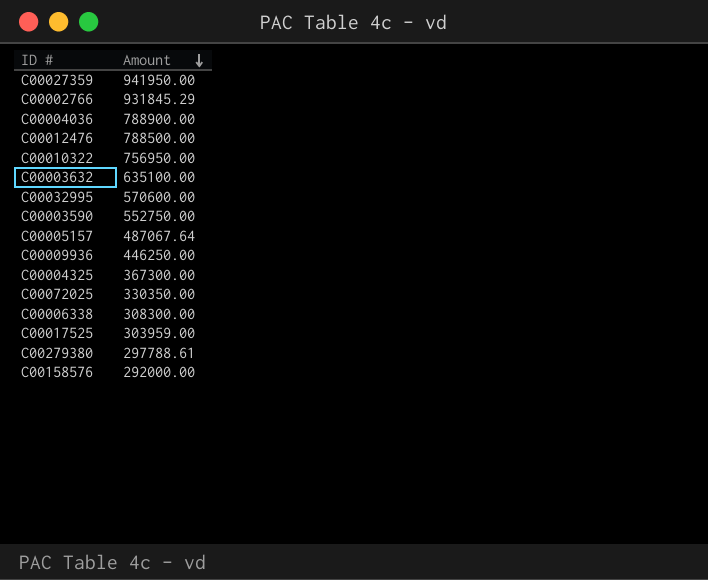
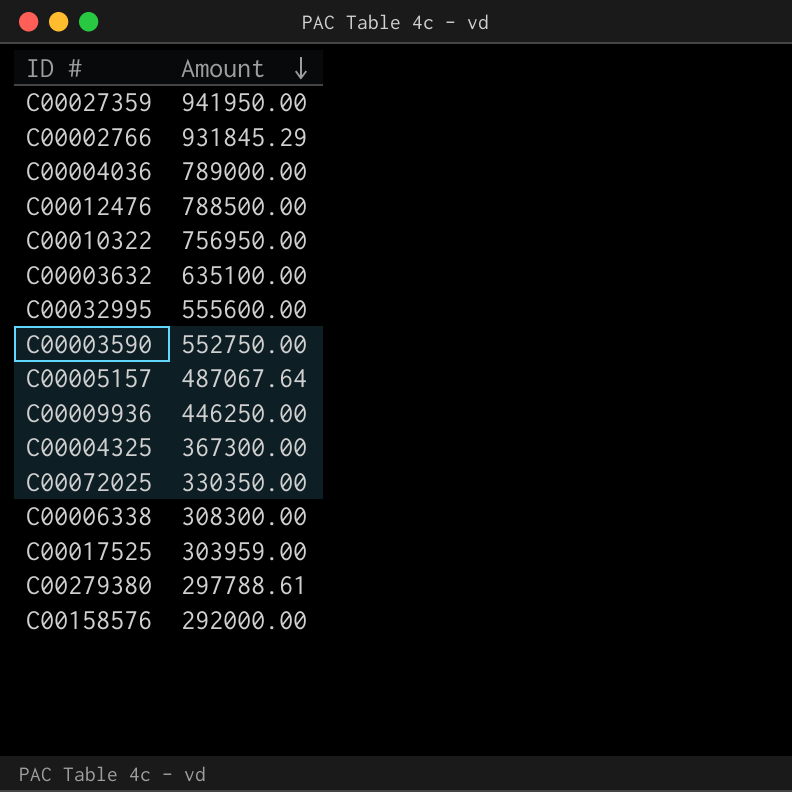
C00004036 | Amount: 788900.00 -> 789000.00
C00032995 | Amount: 570600.00 -> 555600.00

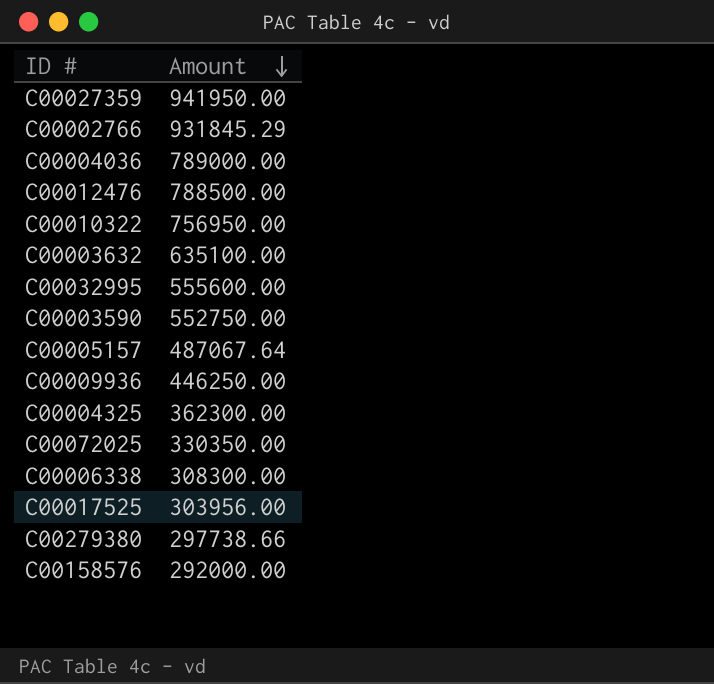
C00004325 | Amount: 367300.00 -> 362300.00
C00017525 | Amount: 303959.00 -> 303956.00
C00279380 | Amount: 297788.61 -> 297738.66

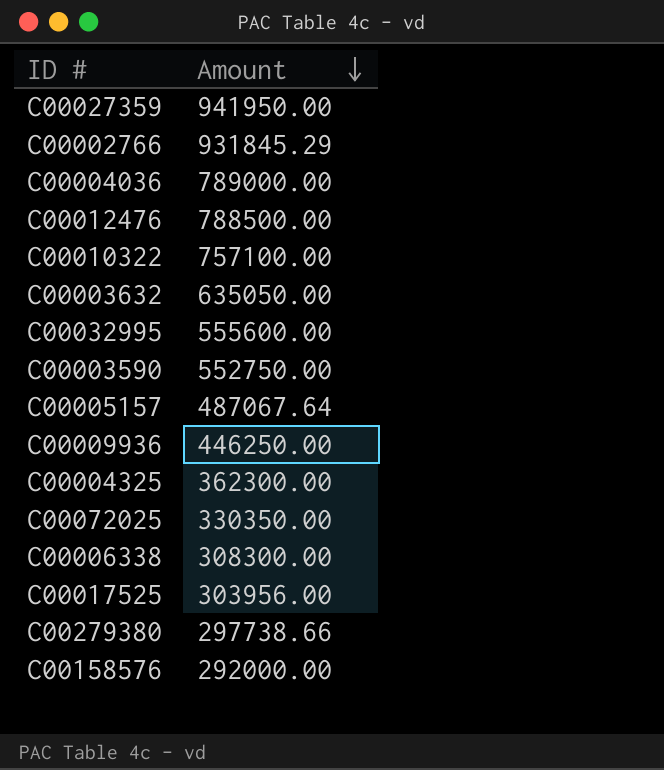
C00010322 | Amount: 756950.00 -> 757100.00
C00003632 | Amount: 635100.00 -> 635050.00

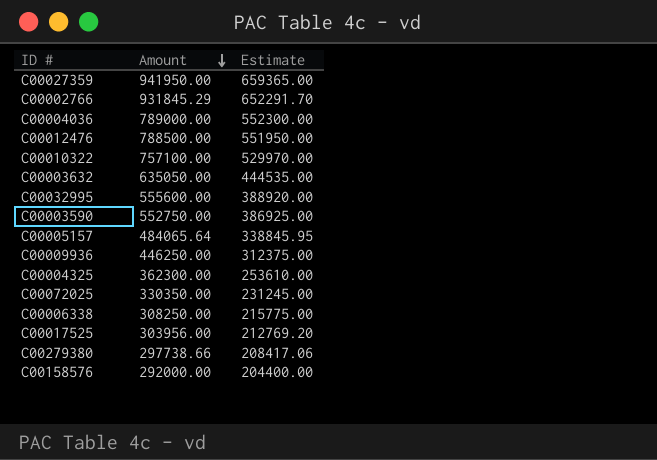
column Estimate | formula: none -> [Amount] * 0.7
C00005157 | Amount: 487067.64 -> 484065.64
C00006338 | Amount: 308300.00 -> 308250.00

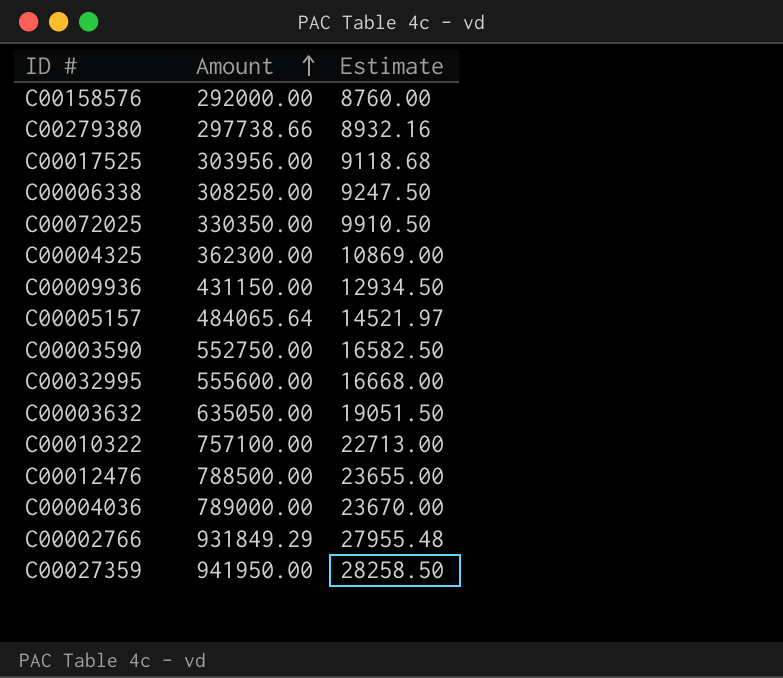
row order: Amount descending -> Amount ascending
column Estimate | formula: [Amount] * 0.7 -> [Amount] * 0.03
C00009936 | Amount: 446250.00 -> 431150.00
C00002766 | Amount: 931845.29 -> 931849.29

